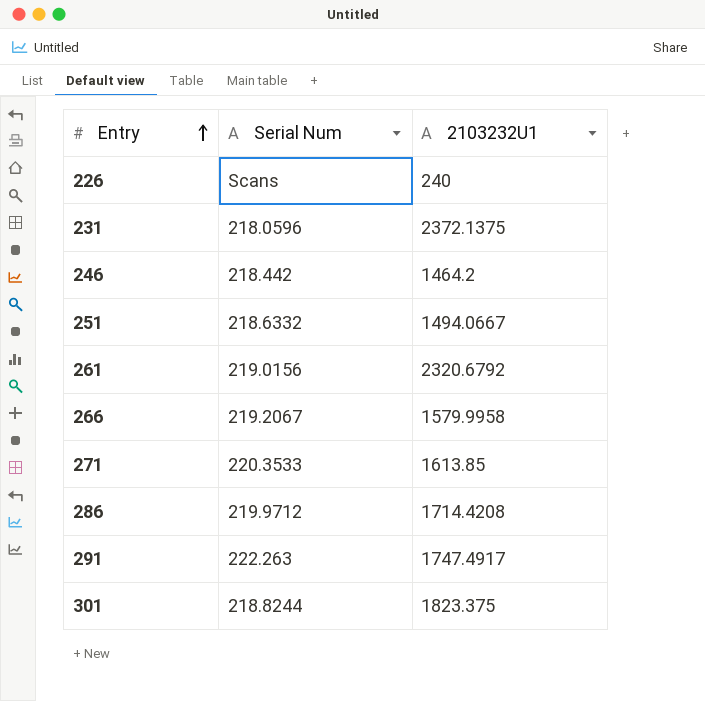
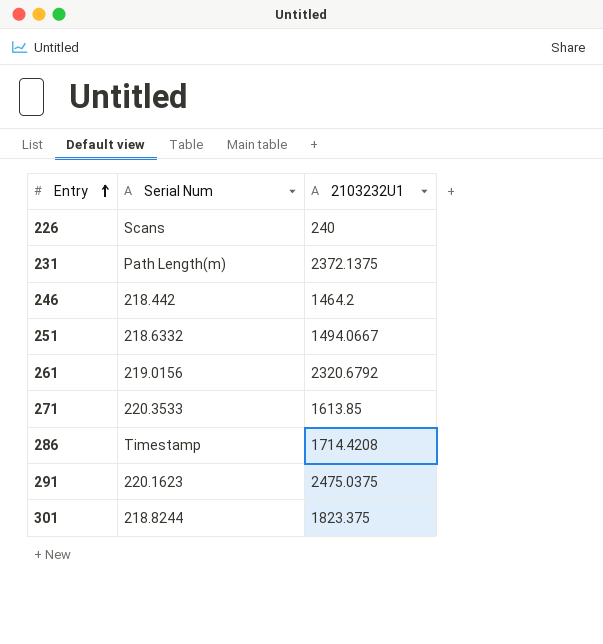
row 266: 219.2067 | 1579.9958 -> none
231 | Serial Num: 218.0596 -> Path Length(m)
286 | Serial Num: 219.9712 -> Timestamp
291 | Serial Num: 222.263 -> 220.1623
291 | 2103232U1: 1747.4917 -> 2475.0375

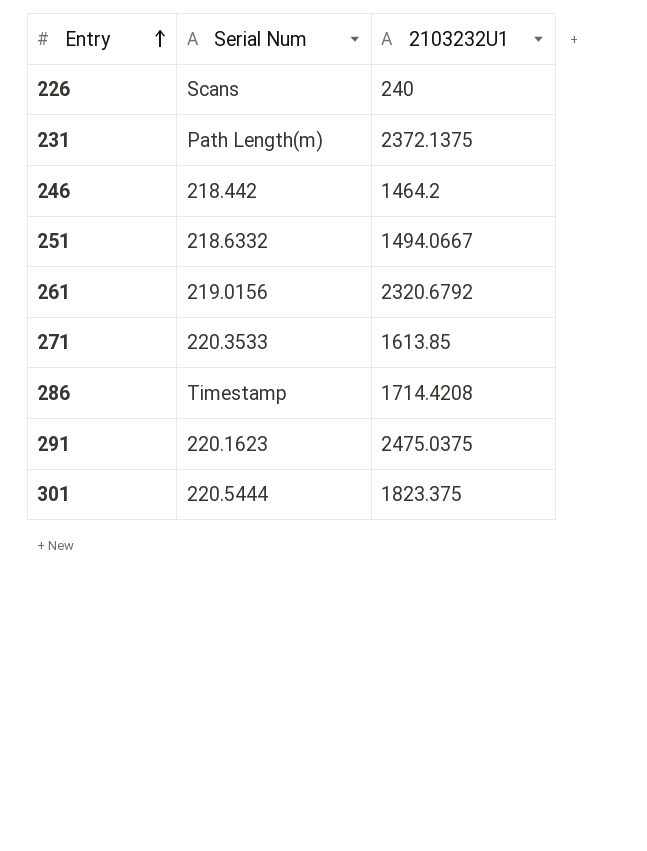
301 | Serial Num: 218.8244 -> 220.5444

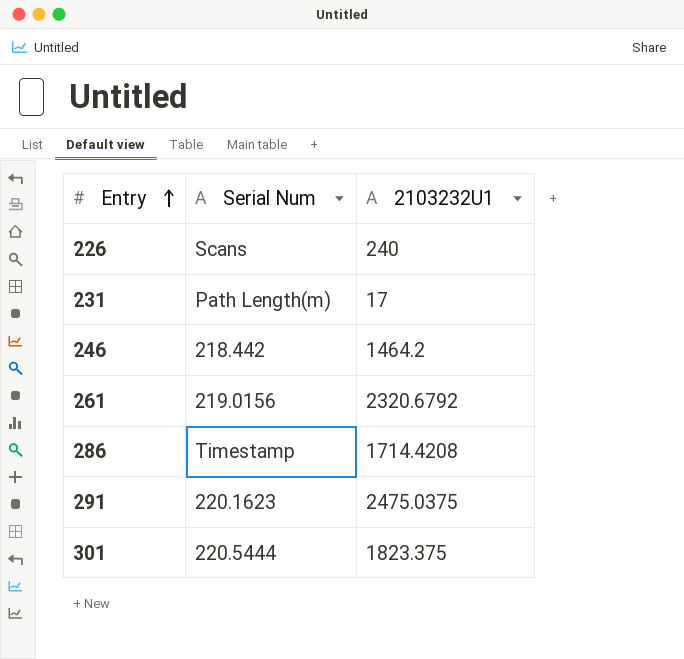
row 251: 218.6332 | 1494.0667 -> none
row 271: 220.3533 | 1613.85 -> none
231 | 2103232U1: 2372.1375 -> 17

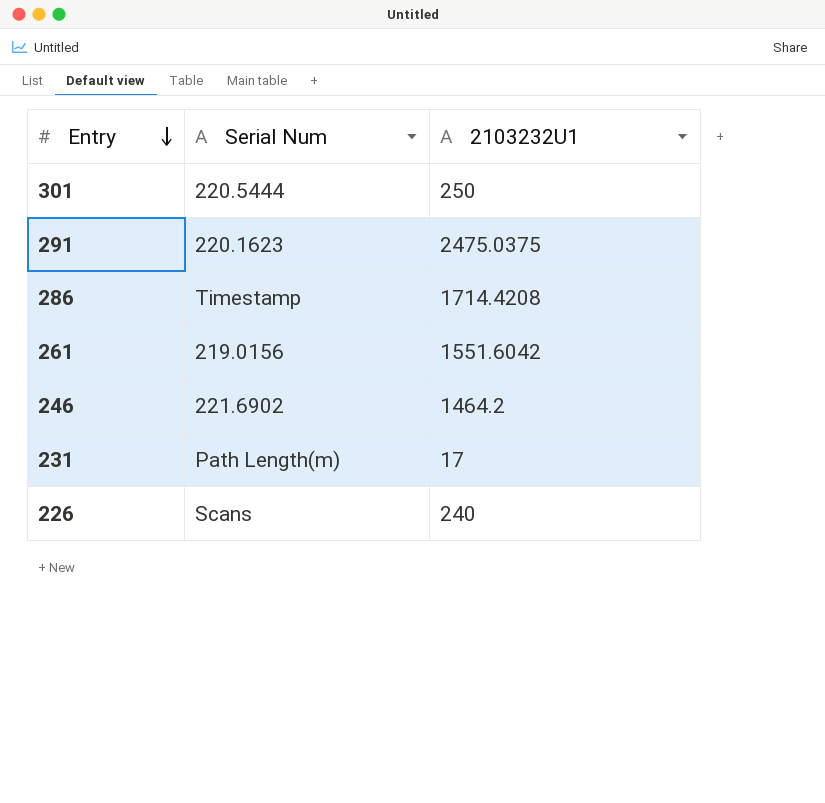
row order: Entry ascending -> Entry descending
301 | 2103232U1: 1823.375 -> 250
261 | 2103232U1: 2320.6792 -> 1551.6042
246 | Serial Num: 218.442 -> 221.6902

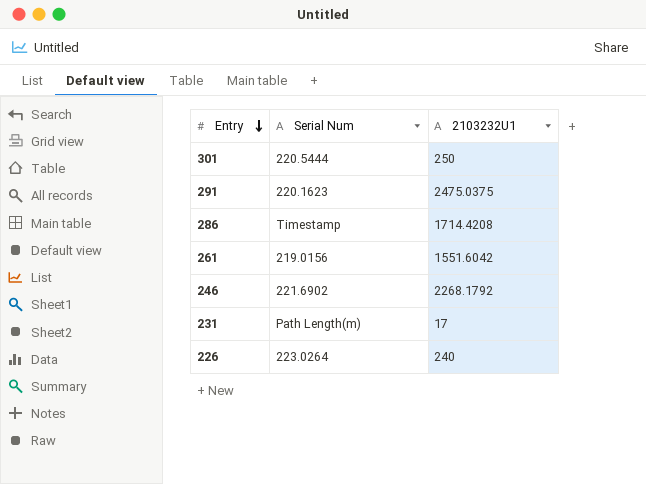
246 | 2103232U1: 1464.2 -> 2268.1792
226 | Serial Num: Scans -> 223.0264

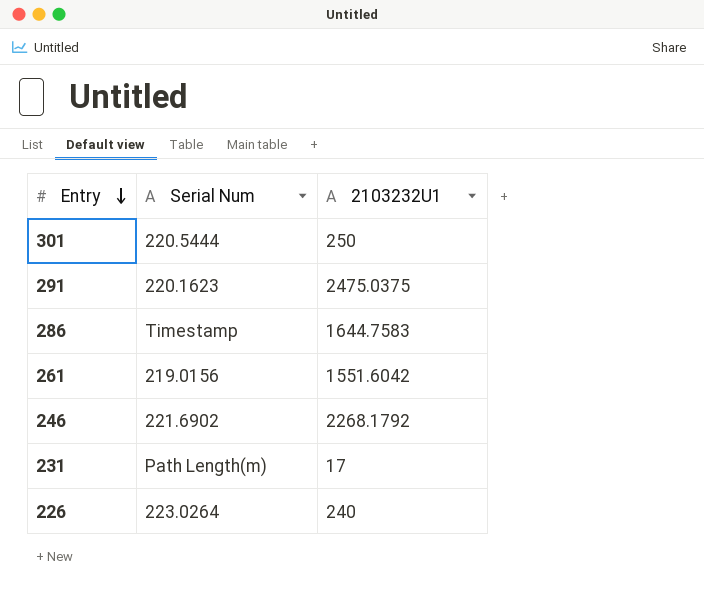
286 | 2103232U1: 1714.4208 -> 1644.7583

